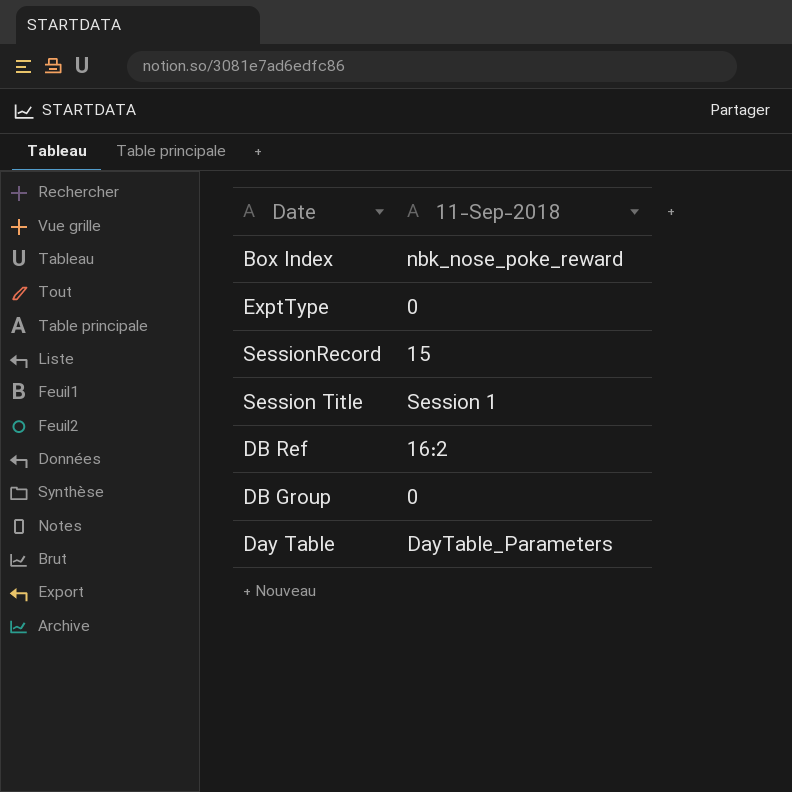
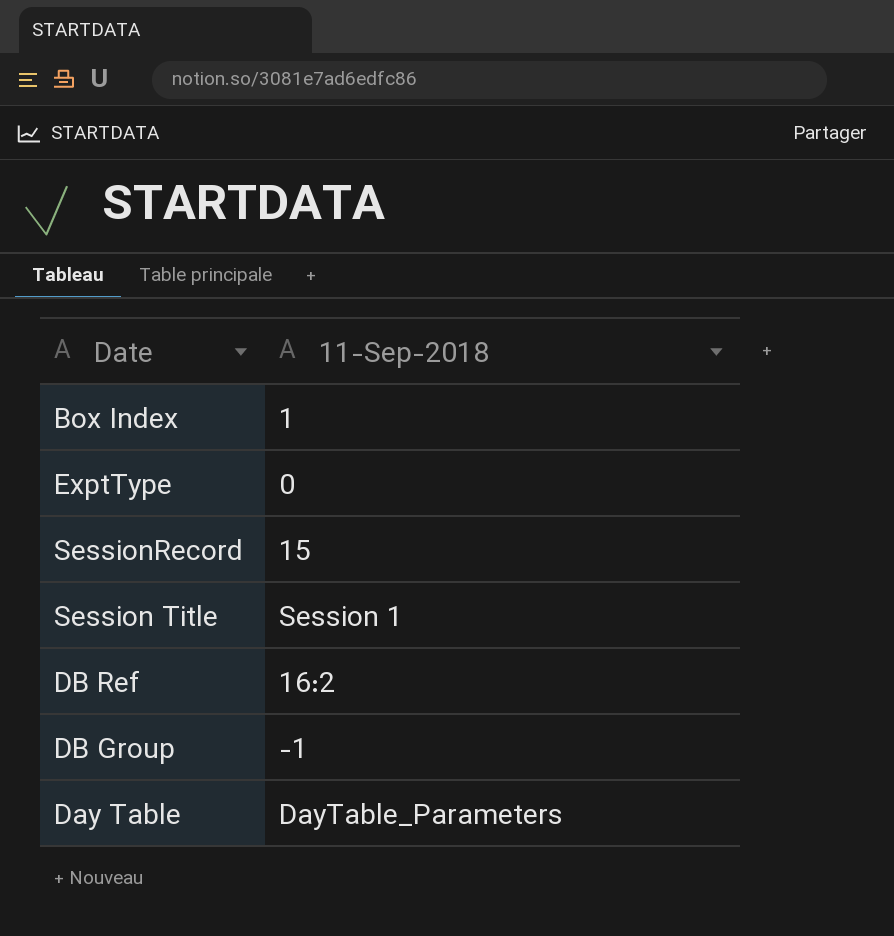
Box Index | 11-Sep-2018: nbk_nose_poke_reward -> 1
DB Group | 11-Sep-2018: 0 -> -1

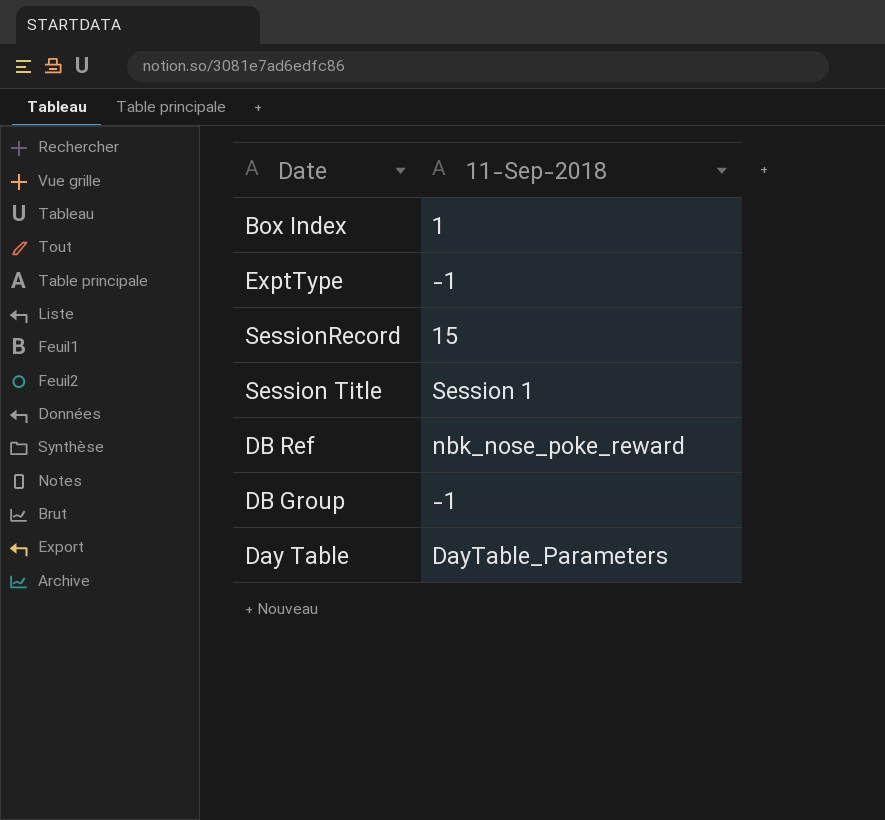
ExptType | 11-Sep-2018: 0 -> -1
DB Ref | 11-Sep-2018: 16:2 -> nbk_nose_poke_reward

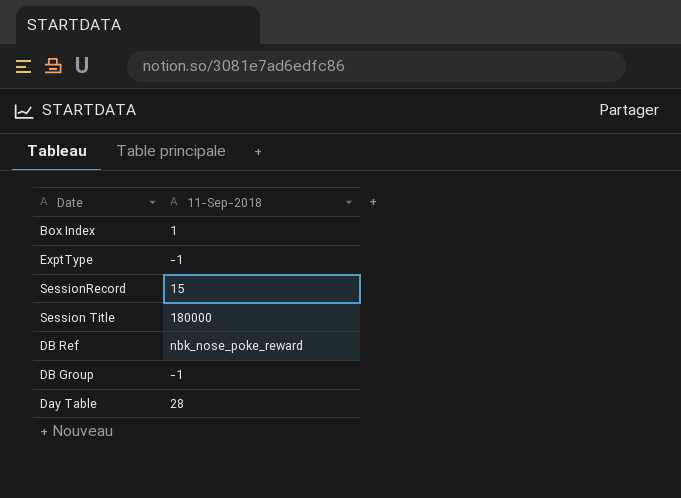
Session Title | 11-Sep-2018: Session 1 -> 180000
Day Table | 11-Sep-2018: DayTable_Parameters -> 28

